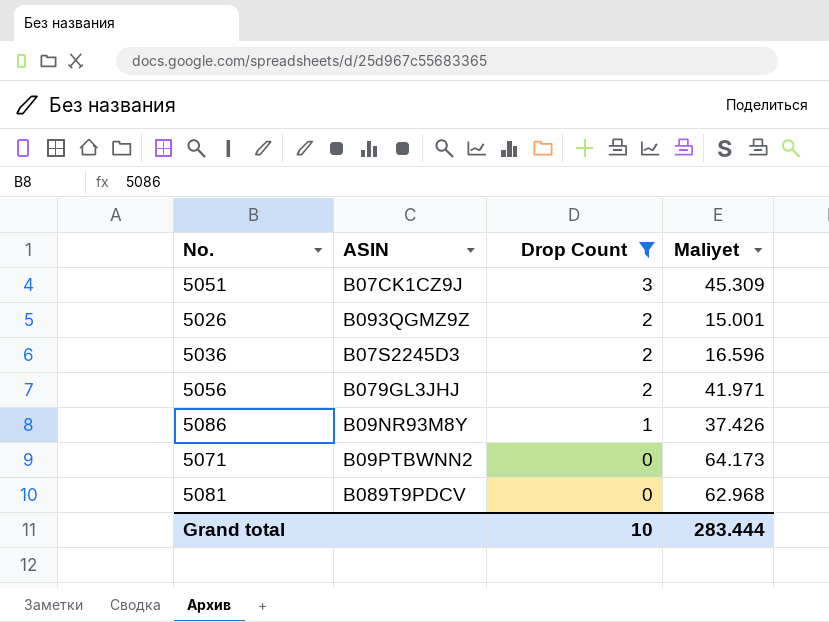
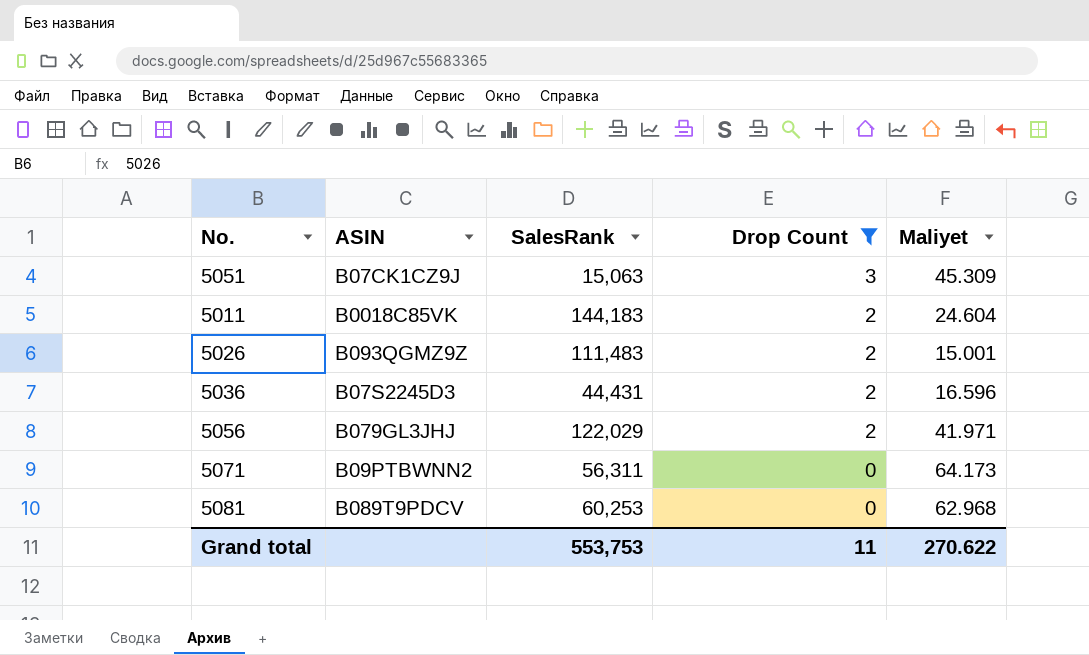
column SalesRank | position: none -> 3
row 5086: B09NR93M8Y | 1 | 37.426 -> none
row 5011: none -> B0018C85VK | 144,183 | 2 | 24.604
Grand total | Drop Count: 10 -> 11
Grand total | Maliyet: 283.444 -> 270.622

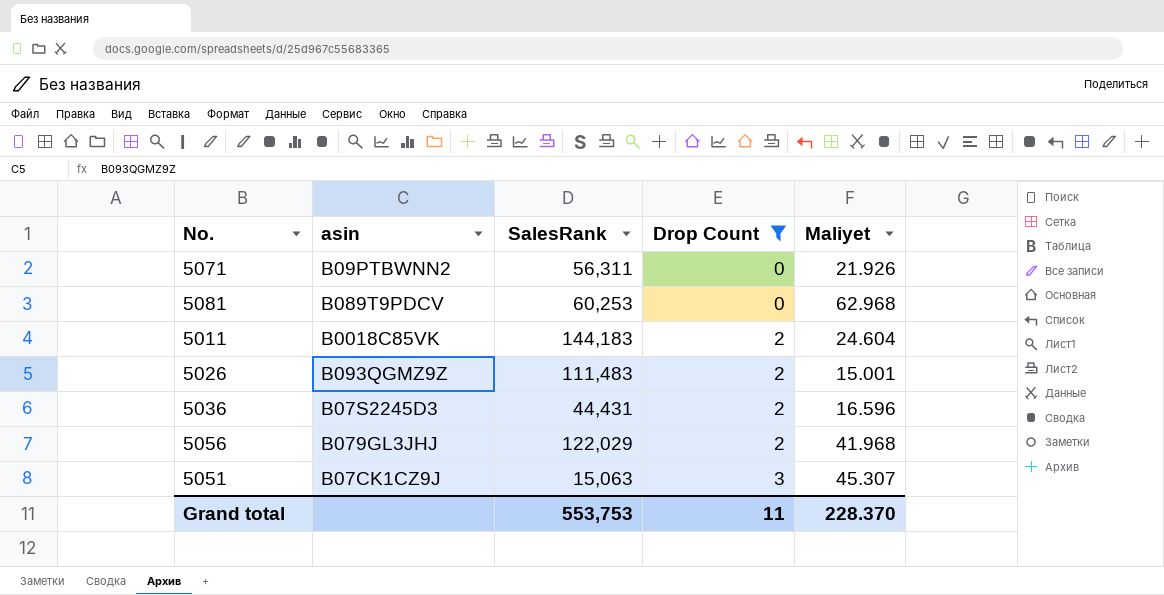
row order: Drop Count descending -> Drop Count ascending
column name: ASIN -> asin
5071 | Maliyet: 64.173 -> 21.926
5056 | Maliyet: 41.971 -> 41.968
5051 | Maliyet: 45.309 -> 45.307
Grand total | Maliyet: 270.622 -> 228.370

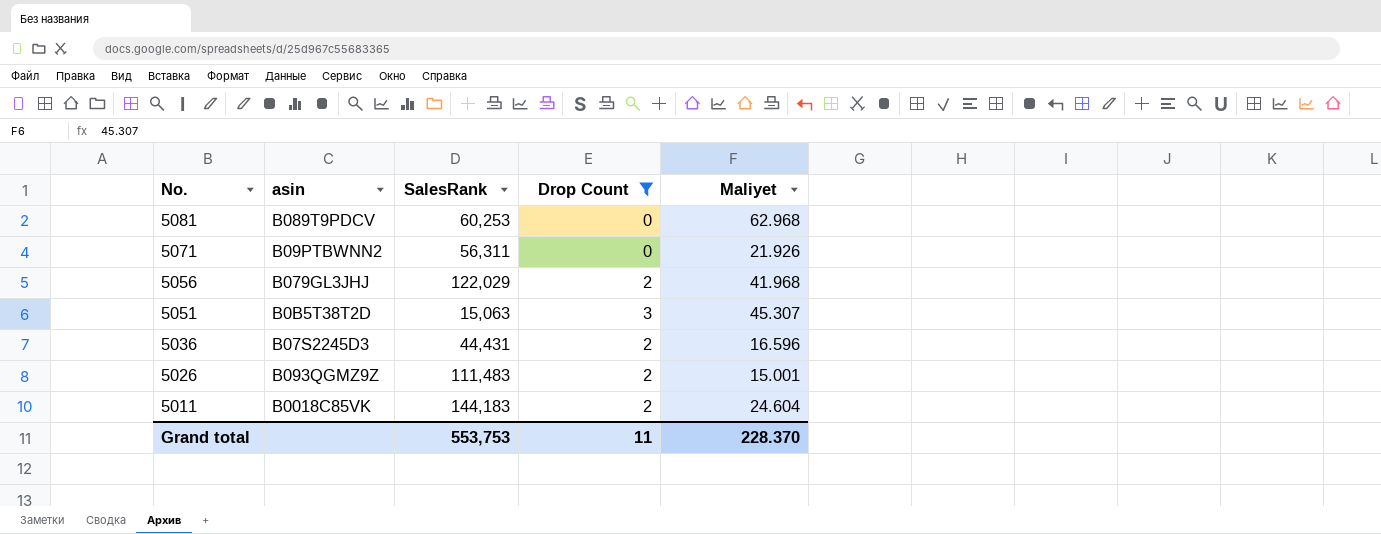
row order: Drop Count ascending -> No. descending
5051 | asin: B07CK1CZ9J -> B0B5T38T2D

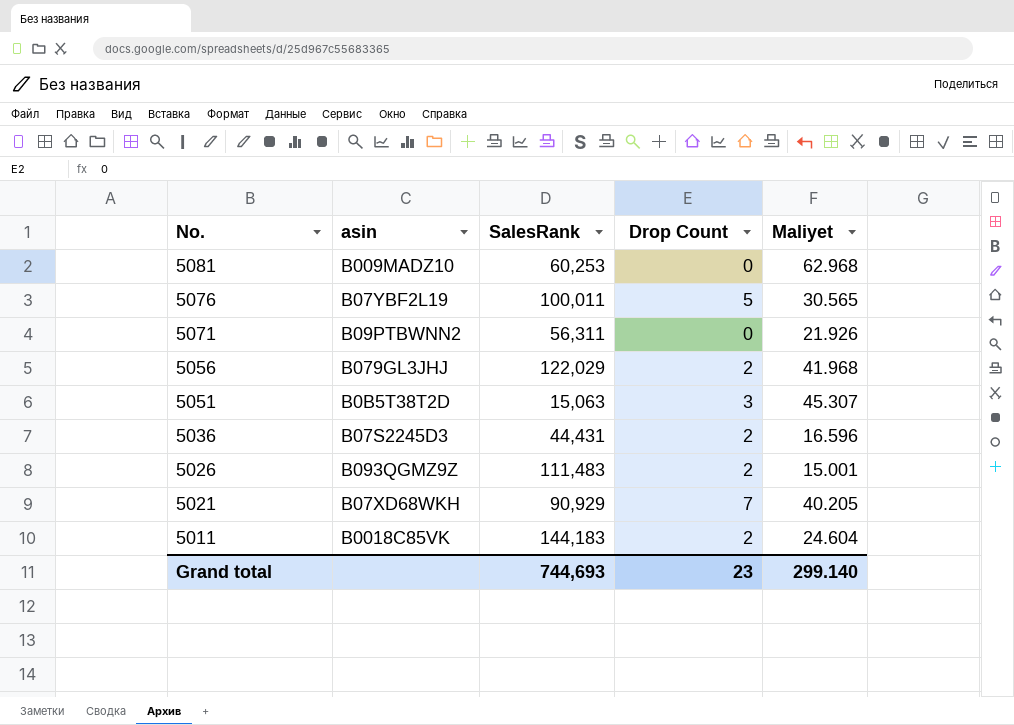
filter: Drop Count <= 3 -> none
5081 | asin: B089T9PDCV -> B009MADZ10
Grand total | SalesRank: 553,753 -> 744,693
Grand total | Drop Count: 11 -> 23
Grand total | Maliyet: 228.370 -> 299.140

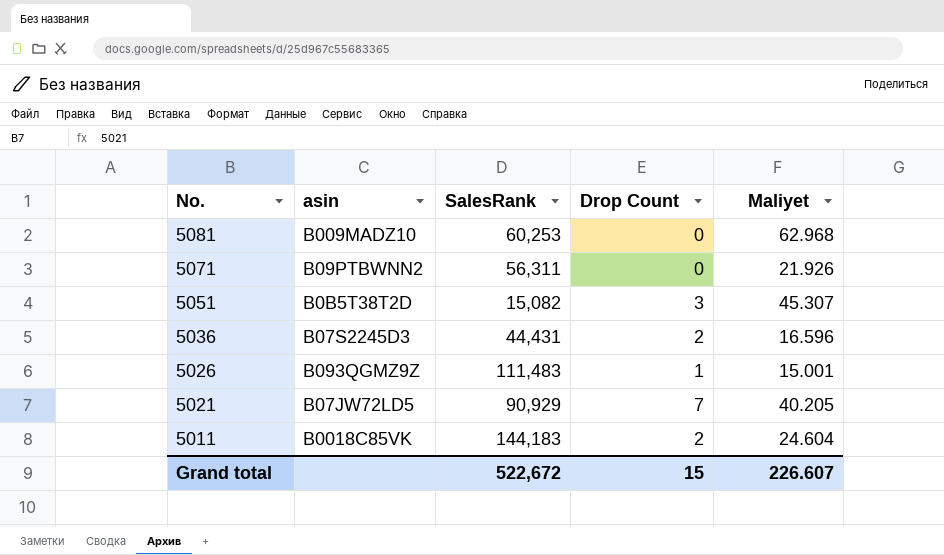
row 5076: B07YBF2L19 | 100,011 | 5 | 30.565 -> none
row 5056: B079GL3JHJ | 122,029 | 2 | 41.968 -> none
5051 | SalesRank: 15,063 -> 15,082
5026 | Drop Count: 2 -> 1
5021 | asin: B07XD68WKH -> B07JW72LD5
Grand total | SalesRank: 744,693 -> 522,672
Grand total | Drop Count: 23 -> 15
Grand total | Maliyet: 299.140 -> 226.607

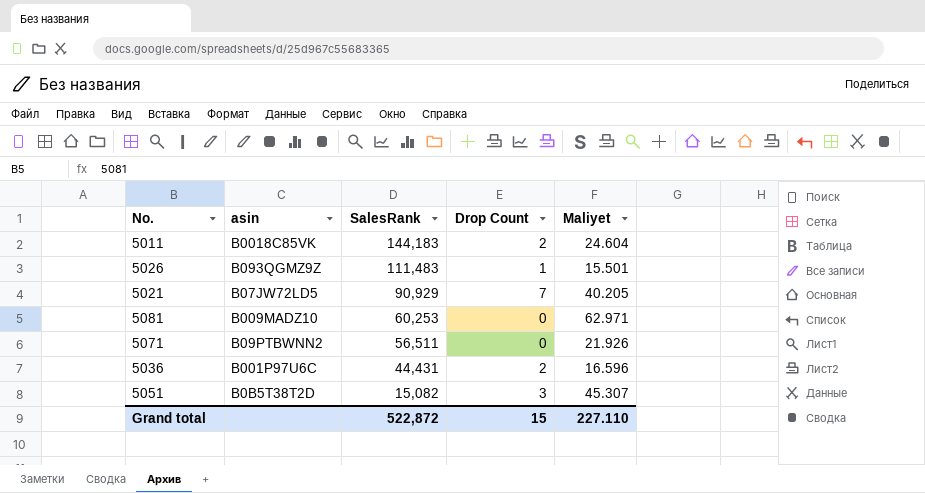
row order: No. descending -> SalesRank descending
5026 | Maliyet: 15.001 -> 15.501
5081 | Maliyet: 62.968 -> 62.971
5071 | SalesRank: 56,311 -> 56,511
5036 | asin: B07S2245D3 -> B001P97U6C
Grand total | SalesRank: 522,672 -> 522,872
Grand total | Maliyet: 226.607 -> 227.110

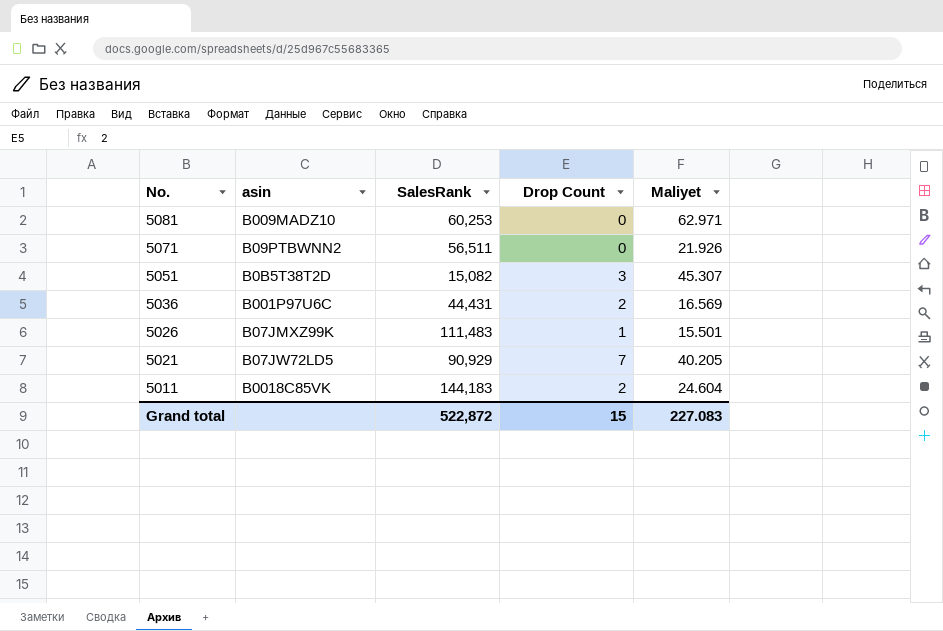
row order: SalesRank descending -> No. descending
5036 | Maliyet: 16.596 -> 16.569
5026 | asin: B093QGMZ9Z -> B07JMXZ99K
Grand total | Maliyet: 227.110 -> 227.083

